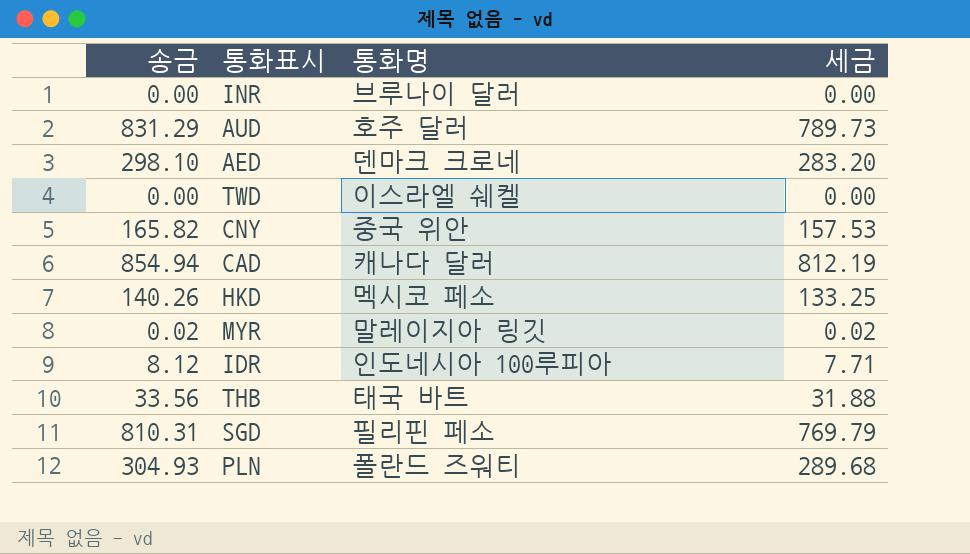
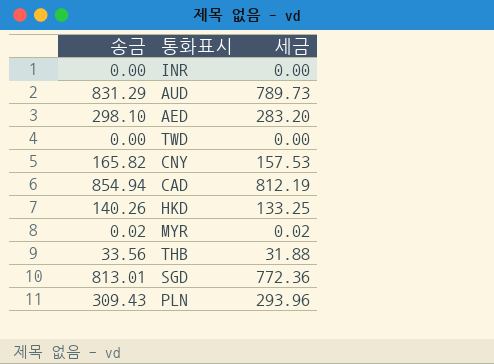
column 통화명 | position: 3 -> none
row IDR: 8.12 | 인도네시아 100루피아 | 7.71 -> none
SGD | 송금: 810.31 -> 813.01
SGD | 세금: 769.79 -> 772.36
PLN | 송금: 304.93 -> 309.43
PLN | 세금: 289.68 -> 293.96

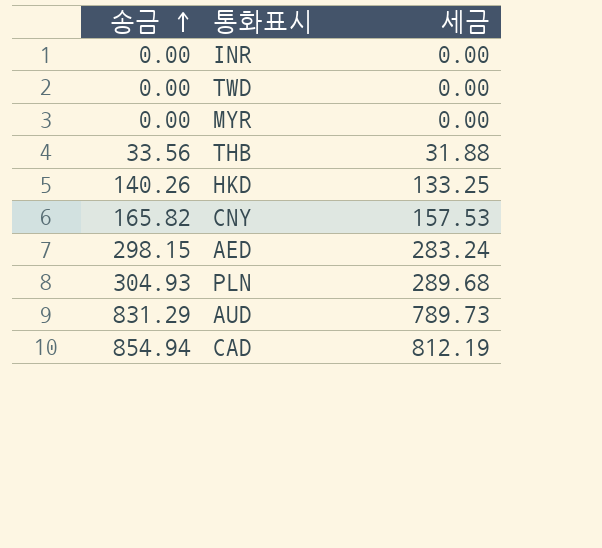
row order: none -> 송금 ascending
row SGD: 813.01 | 772.36 -> none
MYR | 송금: 0.02 -> 0.00
MYR | 세금: 0.02 -> 0.00
AED | 송금: 298.10 -> 298.15
AED | 세금: 283.20 -> 283.24
PLN | 송금: 309.43 -> 304.93
PLN | 세금: 293.96 -> 289.68

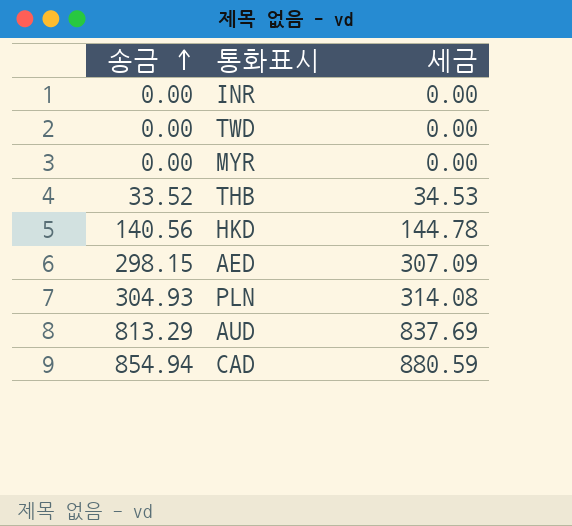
column 세금 | formula: [송금] * 0.95 -> [송금] * 1.03
row CNY: 165.82 | 157.53 -> none
THB | 송금: 33.56 -> 33.52
HKD | 송금: 140.26 -> 140.56
AUD | 송금: 831.29 -> 813.29

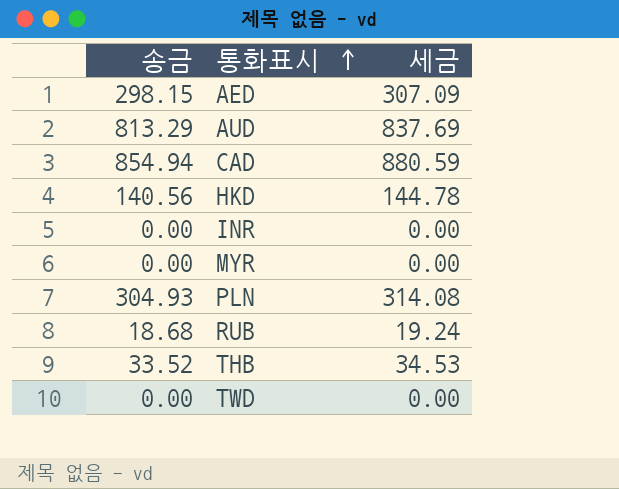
row order: 송금 ascending -> 통화표시 ascending
row RUB: none -> 18.68 | 19.24

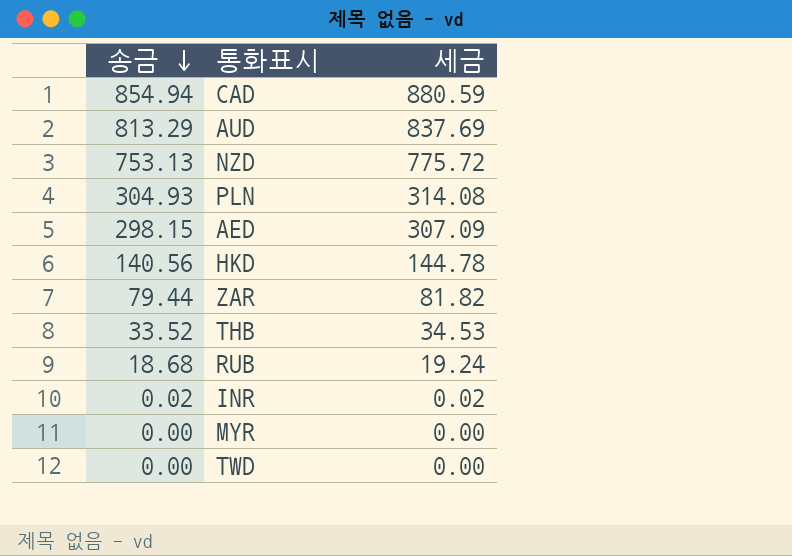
row order: 통화표시 ascending -> 송금 descending
row NZD: none -> 753.13 | 775.72
row ZAR: none -> 79.44 | 81.82
INR | 송금: 0.00 -> 0.02
INR | 세금: 0.00 -> 0.02

